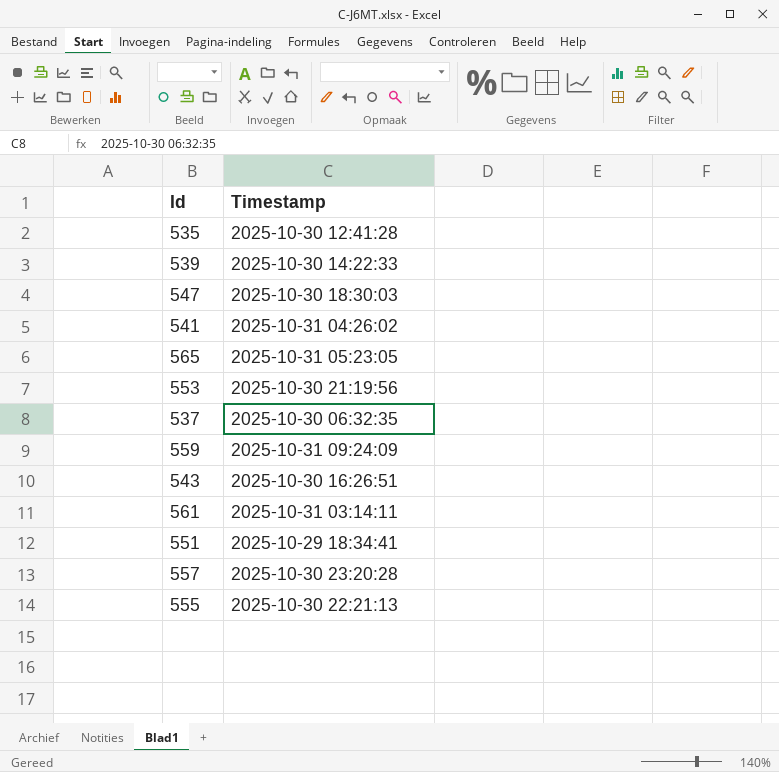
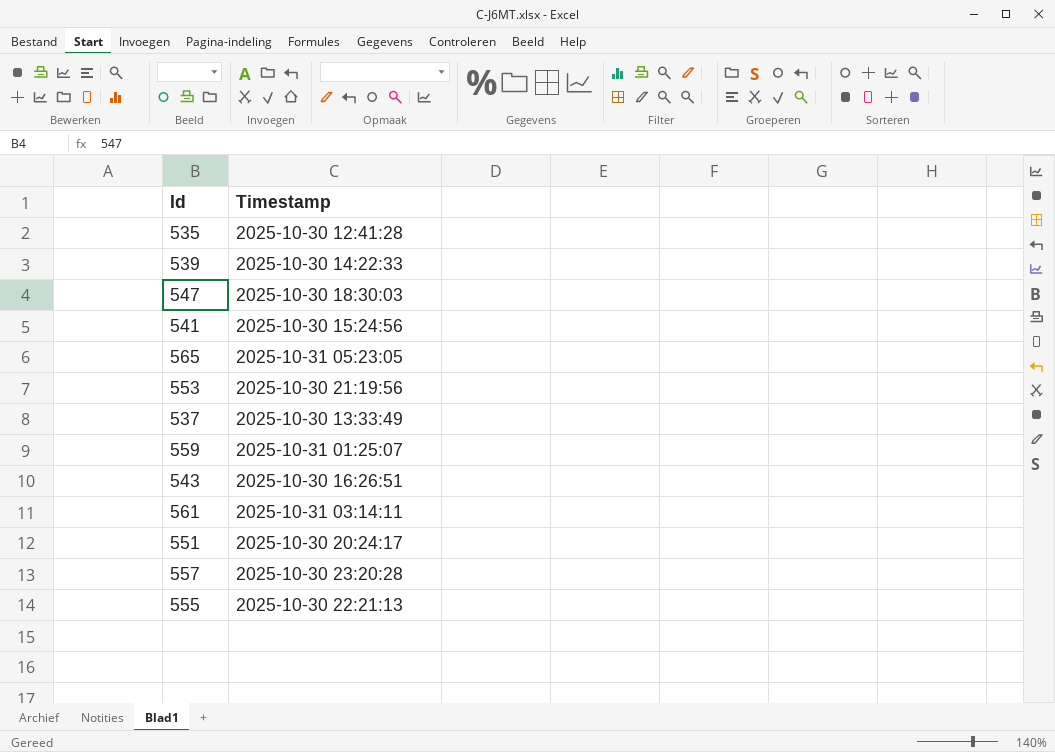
541 | Timestamp: 2025-10-31 04:26:02 -> 2025-10-30 15:24:56
537 | Timestamp: 2025-10-30 06:32:35 -> 2025-10-30 13:33:49
559 | Timestamp: 2025-10-31 09:24:09 -> 2025-10-31 01:25:07
551 | Timestamp: 2025-10-29 18:34:41 -> 2025-10-30 20:24:17

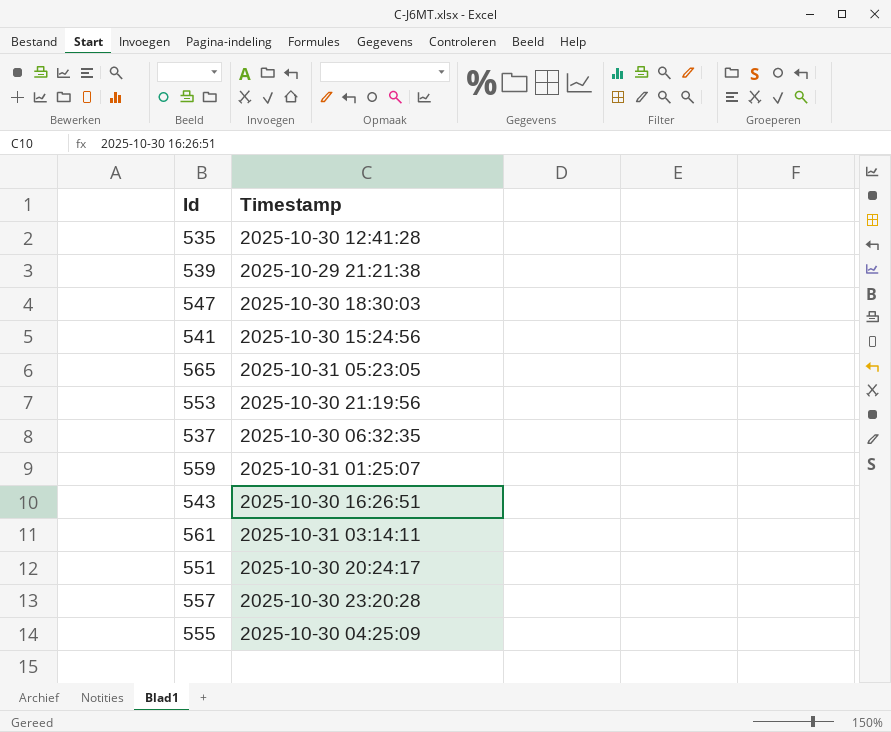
539 | Timestamp: 2025-10-30 14:22:33 -> 2025-10-29 21:21:38
537 | Timestamp: 2025-10-30 13:33:49 -> 2025-10-30 06:32:35
555 | Timestamp: 2025-10-30 22:21:13 -> 2025-10-30 04:25:09

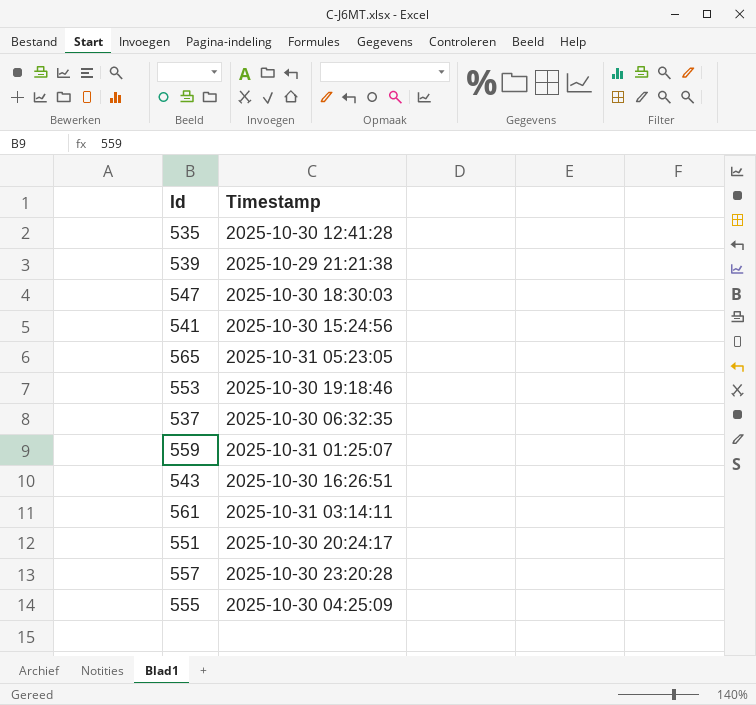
553 | Timestamp: 2025-10-30 21:19:56 -> 2025-10-30 19:18:46

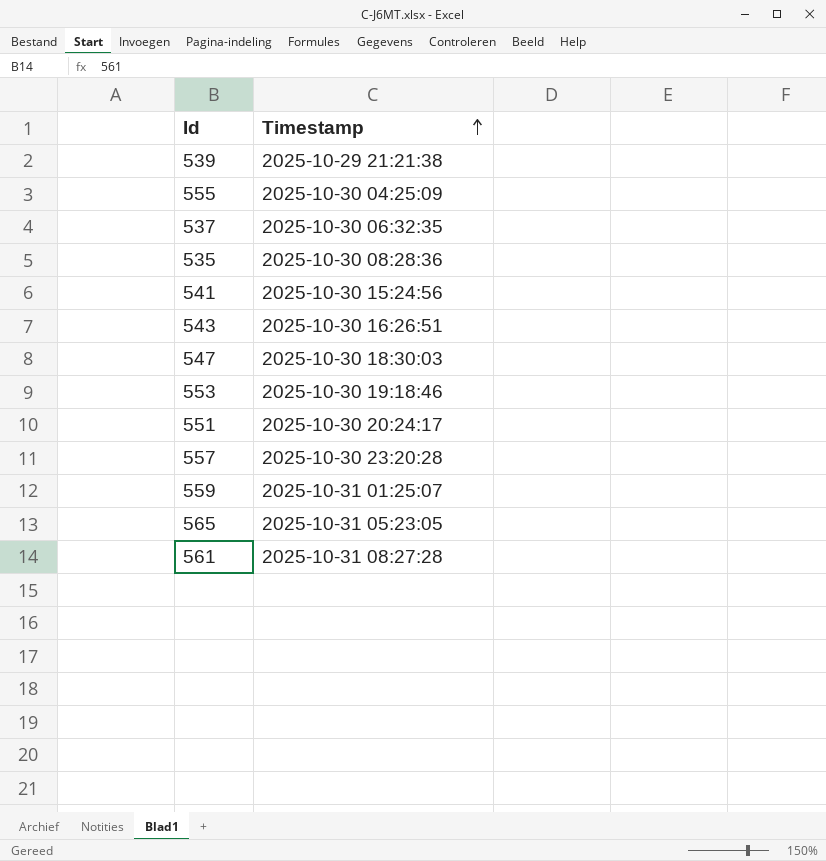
row order: none -> Timestamp ascending
535 | Timestamp: 2025-10-30 12:41:28 -> 2025-10-30 08:28:36
561 | Timestamp: 2025-10-31 03:14:11 -> 2025-10-31 08:27:28

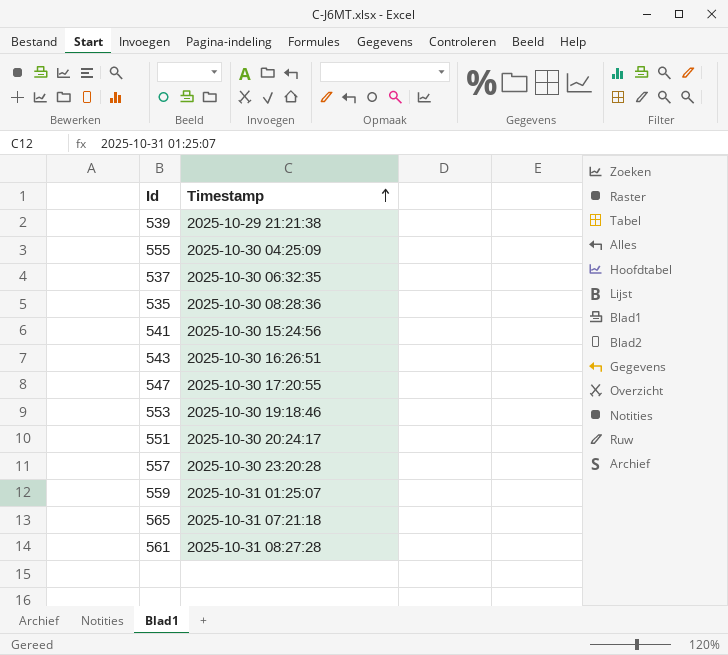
547 | Timestamp: 2025-10-30 18:30:03 -> 2025-10-30 17:20:55
565 | Timestamp: 2025-10-31 05:23:05 -> 2025-10-31 07:21:18

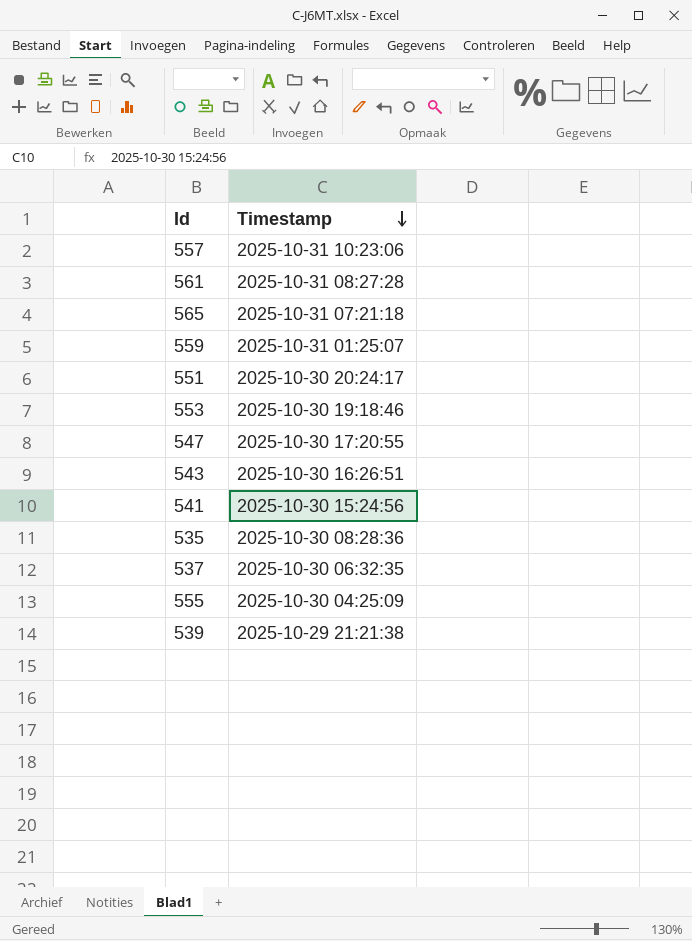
row order: Timestamp ascending -> Timestamp descending
557 | Timestamp: 2025-10-30 23:20:28 -> 2025-10-31 10:23:06

